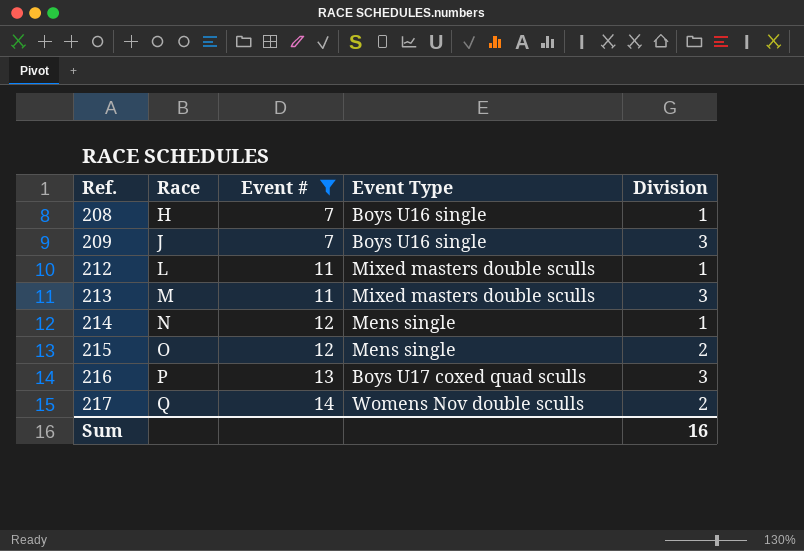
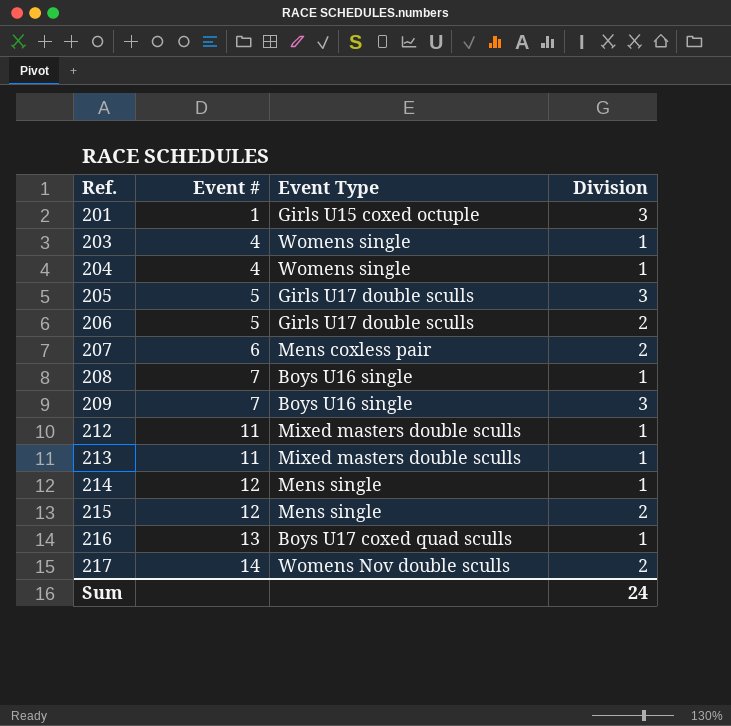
filter: Event # >= 7 -> none
column Race | position: 2 -> none
213 | Division: 3 -> 1
216 | Division: 3 -> 1
Sum | Division: 16 -> 24

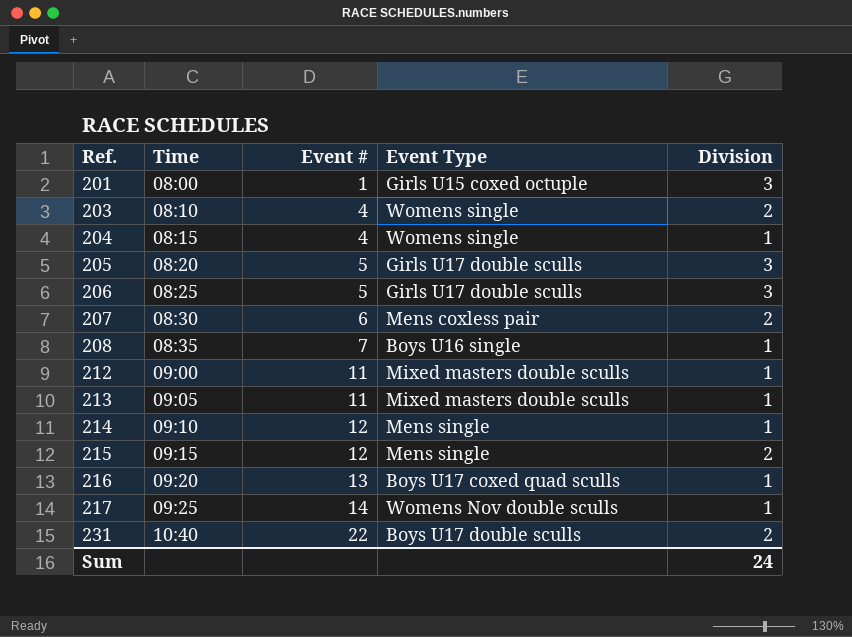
column Time | position: none -> 2
row 209: 7 | Boys U16 single | 3 -> none
203 | Division: 1 -> 2
206 | Division: 2 -> 3
217 | Division: 2 -> 1
row 231: none -> 10:40 | 22 | Boys U17 double sculls | 2

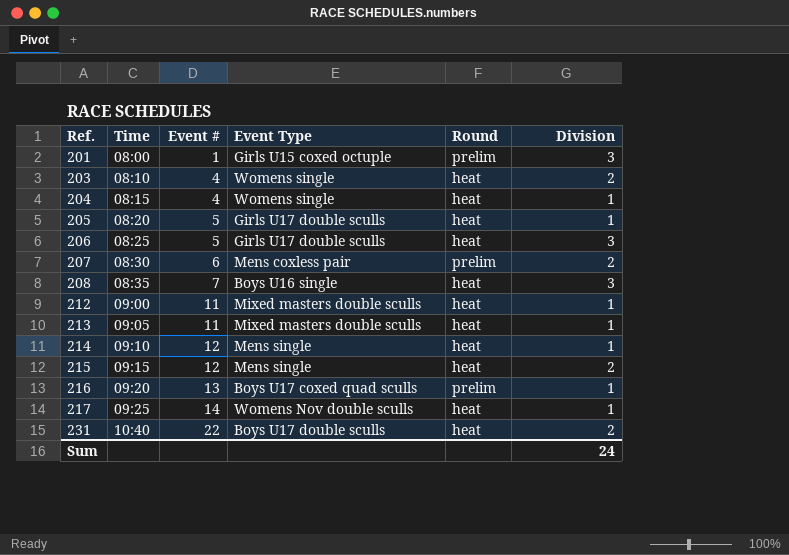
column Round | position: none -> 5
205 | Division: 3 -> 1
208 | Division: 1 -> 3

